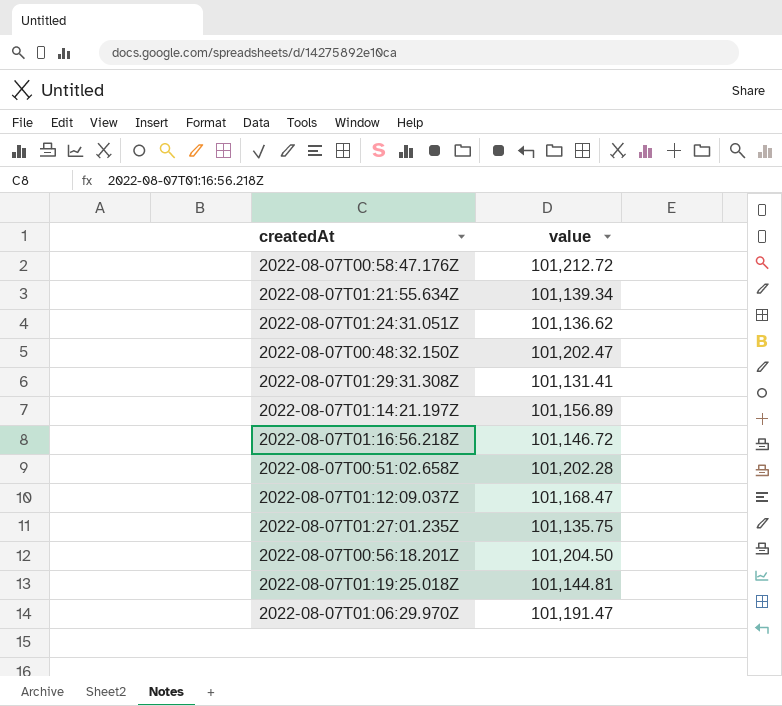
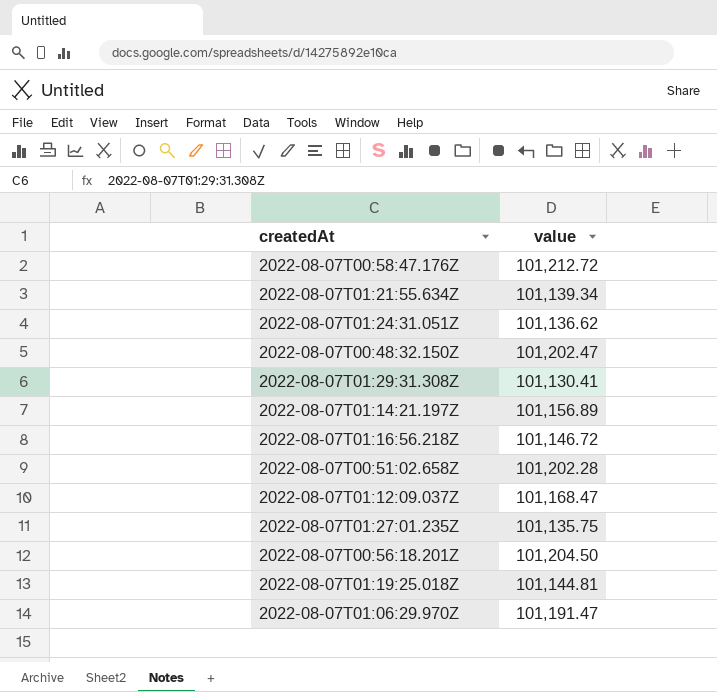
2022-08-07T01:29:31.308Z | value: 101,131.41 -> 101,130.41

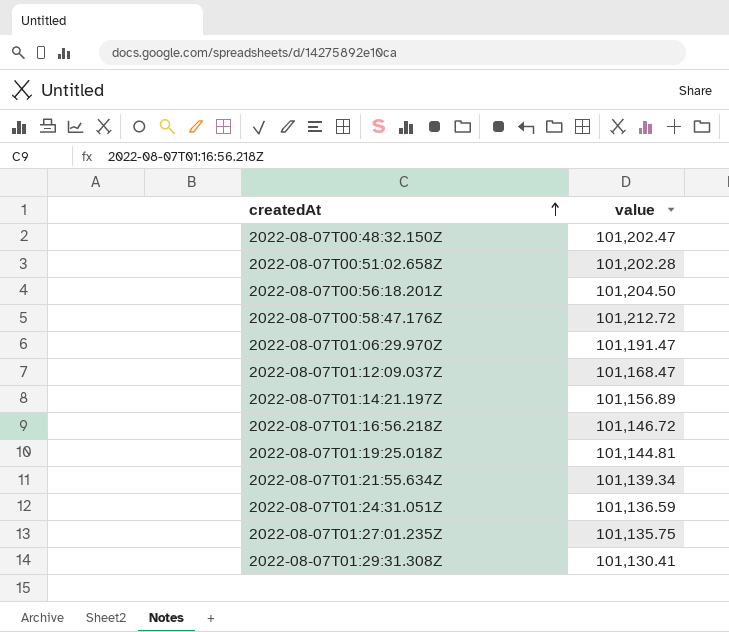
row order: none -> createdAt ascending
2022-08-07T01:24:31.051Z | value: 101,136.62 -> 101,136.59

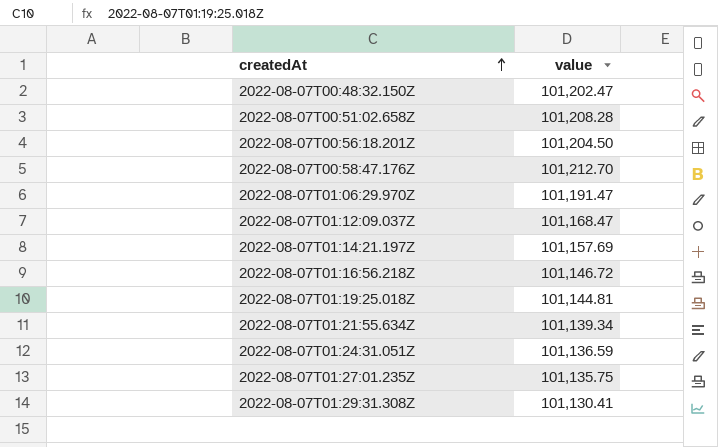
2022-08-07T00:51:02.658Z | value: 101,202.28 -> 101,208.28
2022-08-07T00:58:47.176Z | value: 101,212.72 -> 101,212.70
2022-08-07T01:14:21.197Z | value: 101,156.89 -> 101,157.69

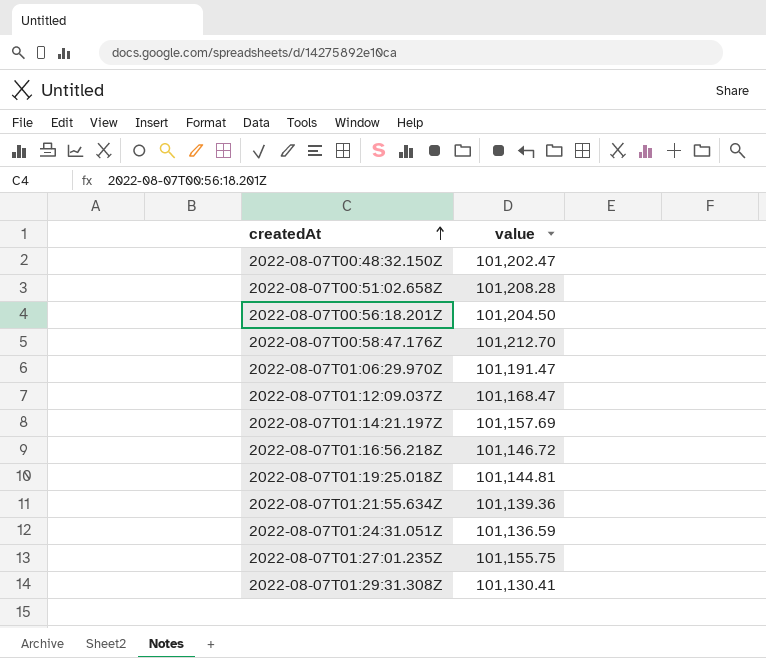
2022-08-07T01:21:55.634Z | value: 101,139.34 -> 101,139.36
2022-08-07T01:27:01.235Z | value: 101,135.75 -> 101,155.75

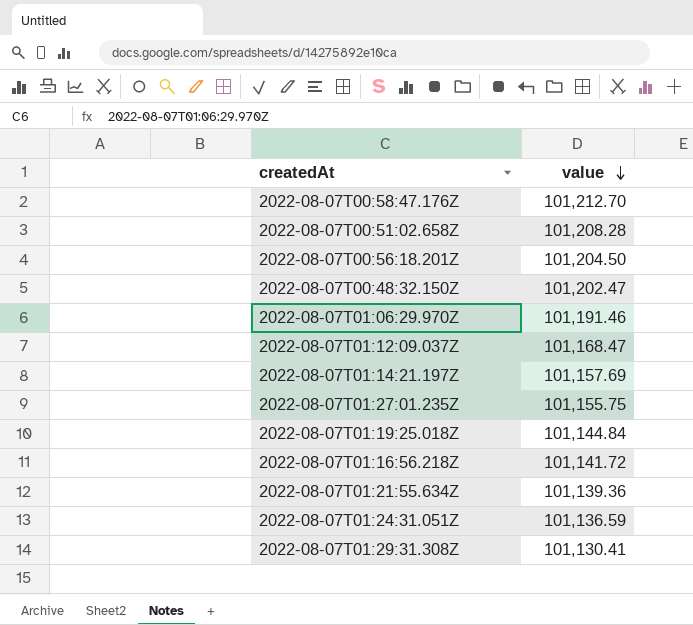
row order: createdAt ascending -> value descending
2022-08-07T01:06:29.970Z | value: 101,191.47 -> 101,191.46
2022-08-07T01:19:25.018Z | value: 101,144.81 -> 101,144.84
2022-08-07T01:16:56.218Z | value: 101,146.72 -> 101,141.72

